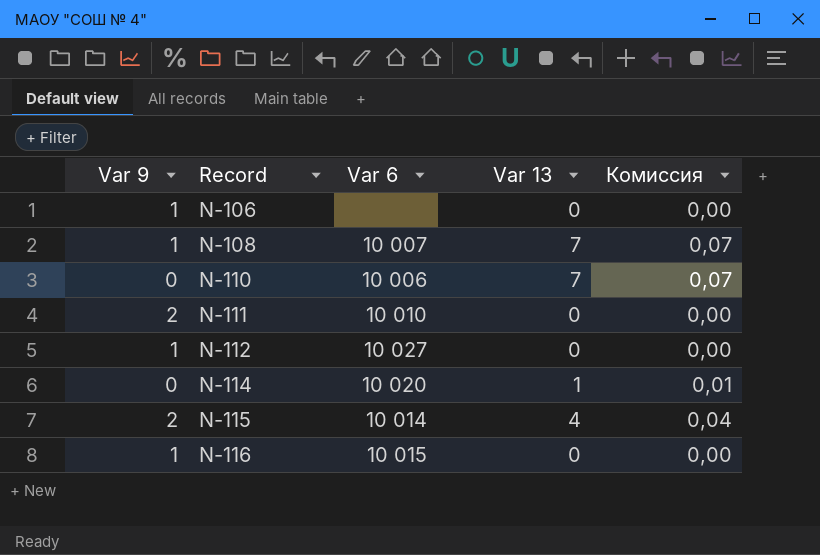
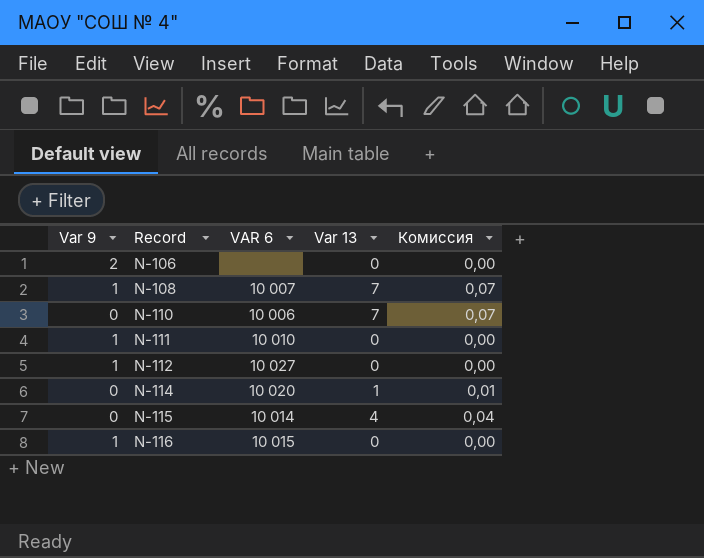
column name: Var 6 -> VAR 6
N-106 | Var 9: 1 -> 2
N-111 | Var 9: 2 -> 1
N-115 | Var 9: 2 -> 0

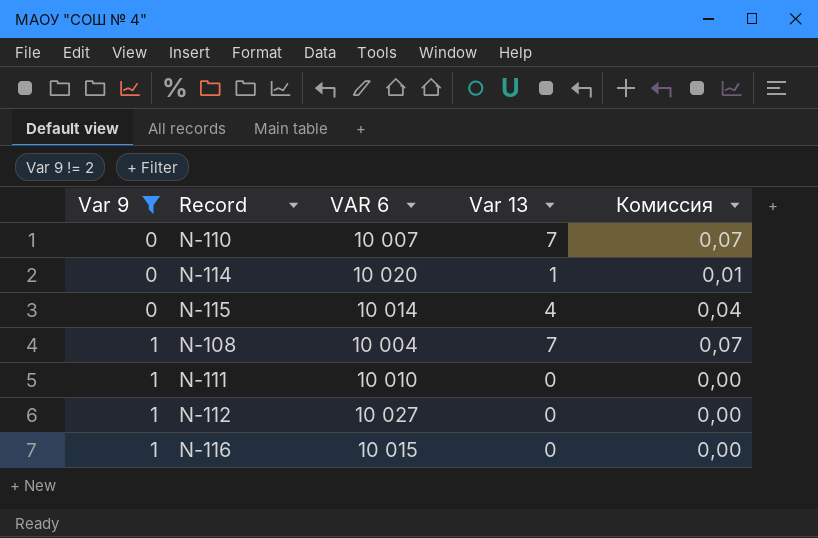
filter: none -> Var 9 != 2
row order: Record ascending -> Var 9 ascending
N-110 | VAR 6: 10 006 -> 10 007
N-108 | VAR 6: 10 007 -> 10 004

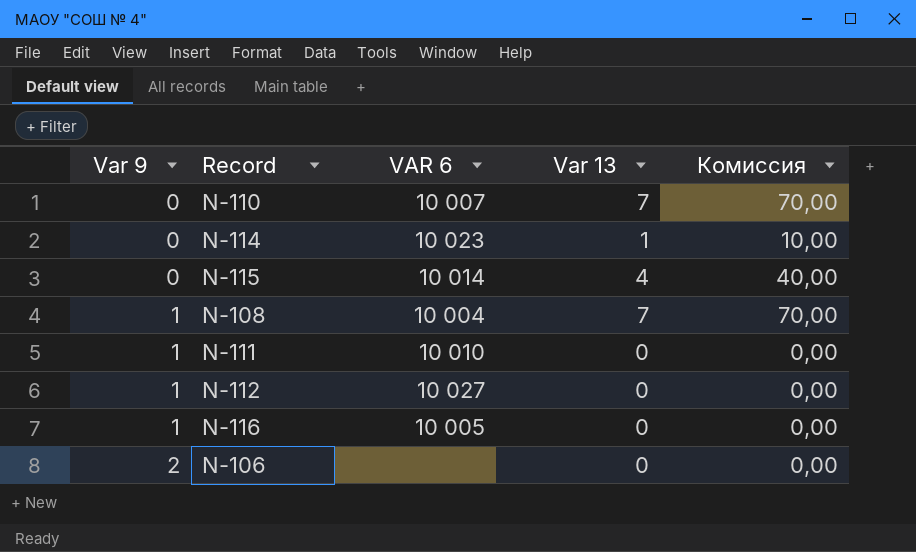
filter: Var 9 != 2 -> none
column Комиссия | formula: [Var 13] * 0,01 -> [Var 13] * 10
N-114 | VAR 6: 10 020 -> 10 023
N-116 | VAR 6: 10 015 -> 10 005

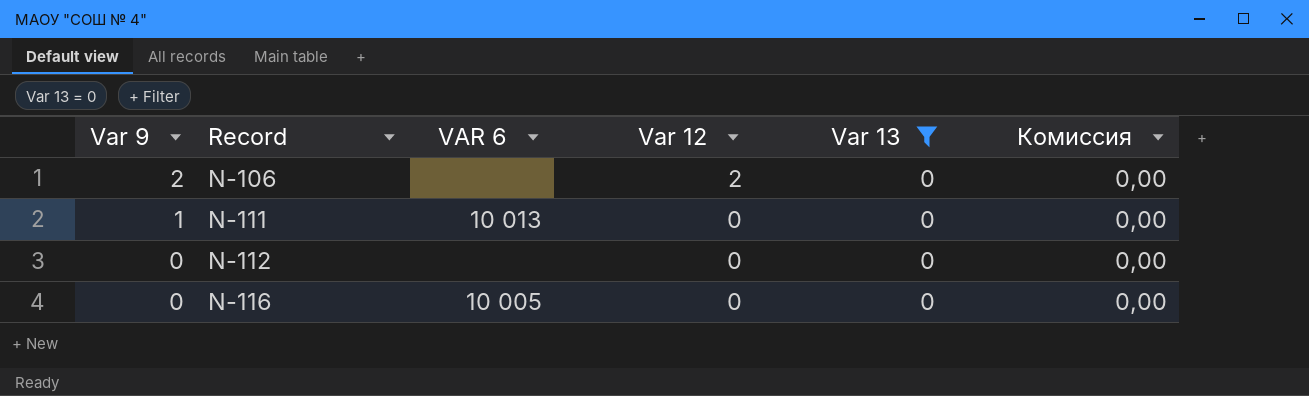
filter: none -> Var 13 = 0
row order: Var 9 ascending -> Var 9 descending
column Var 12 | position: none -> 4
N-111 | VAR 6: 10 010 -> 10 013
N-112 | Var 9: 1 -> 0
N-112 | VAR 6: 10 027 -> none
N-116 | Var 9: 1 -> 0

